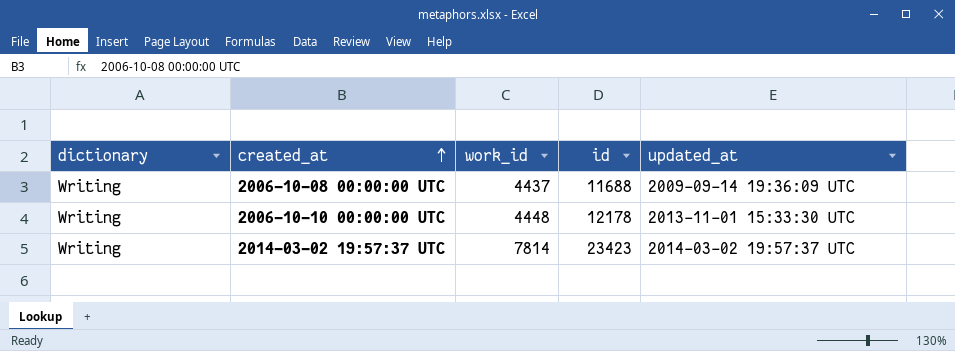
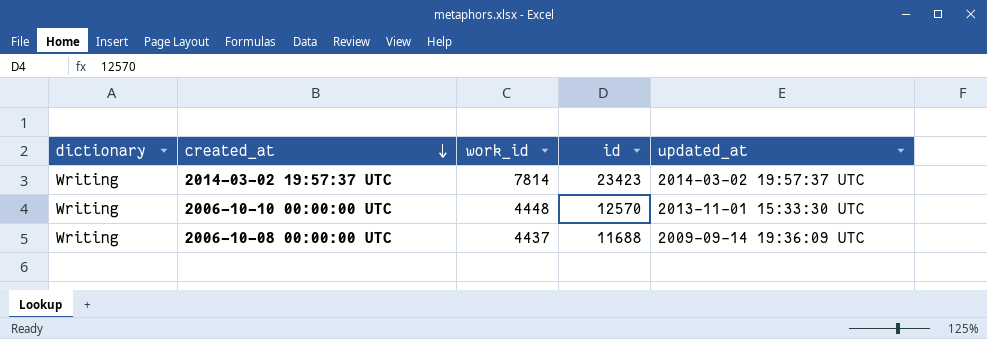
row order: created_at ascending -> created_at descending
2006-10-10 00:00:00 UTC | id: 12178 -> 12570

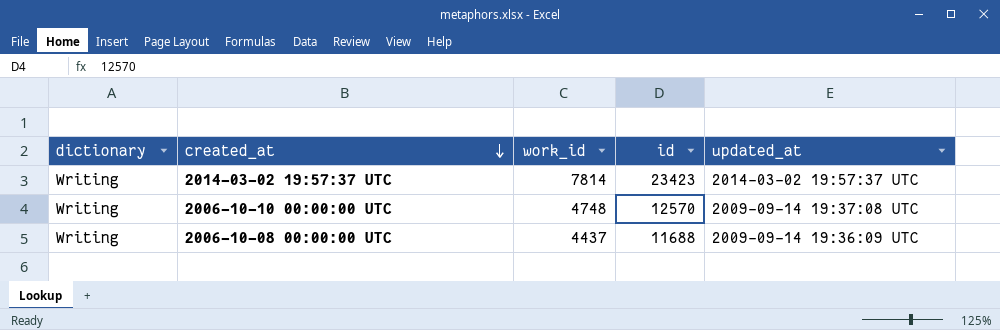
2006-10-10 00:00:00 UTC | work_id: 4448 -> 4748
2006-10-10 00:00:00 UTC | updated_at: 2013-11-01 15:33:30 UTC -> 2009-09-14 19:37:08 UTC

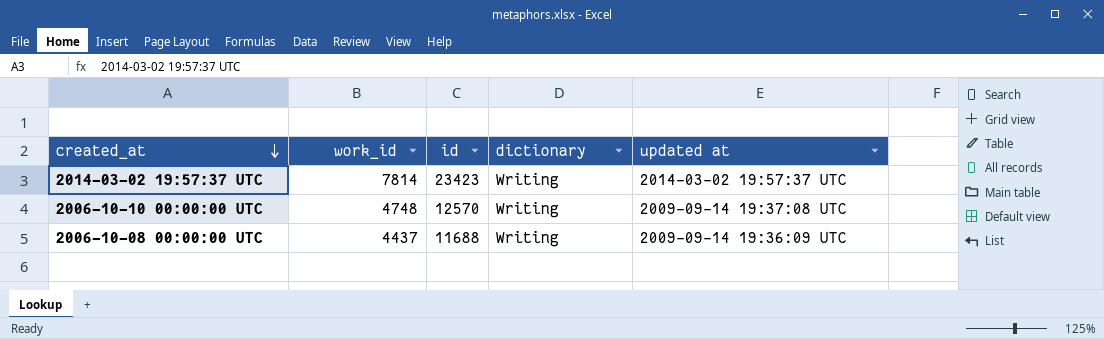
column dictionary | position: 1 -> 4
column name: updated_at -> updated at

